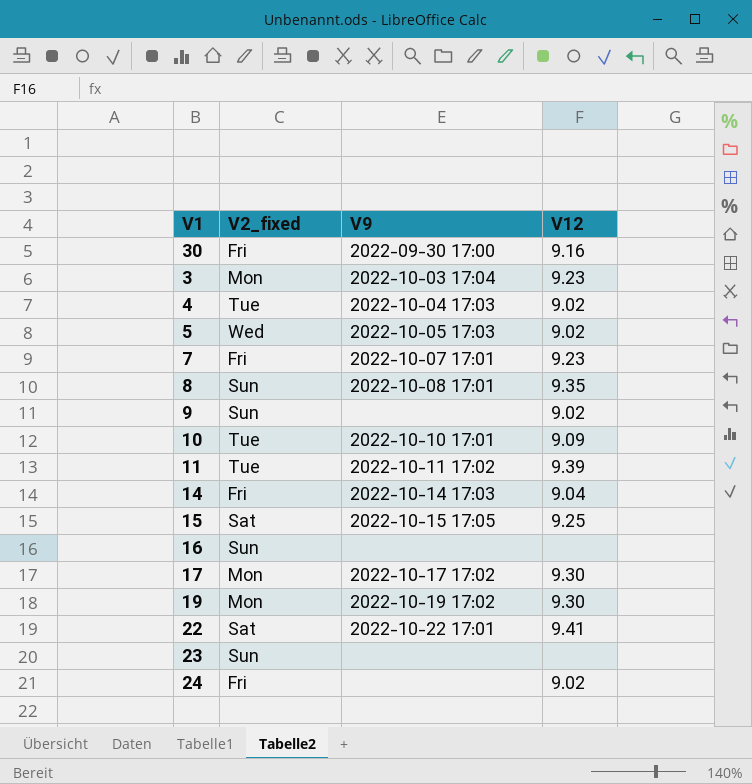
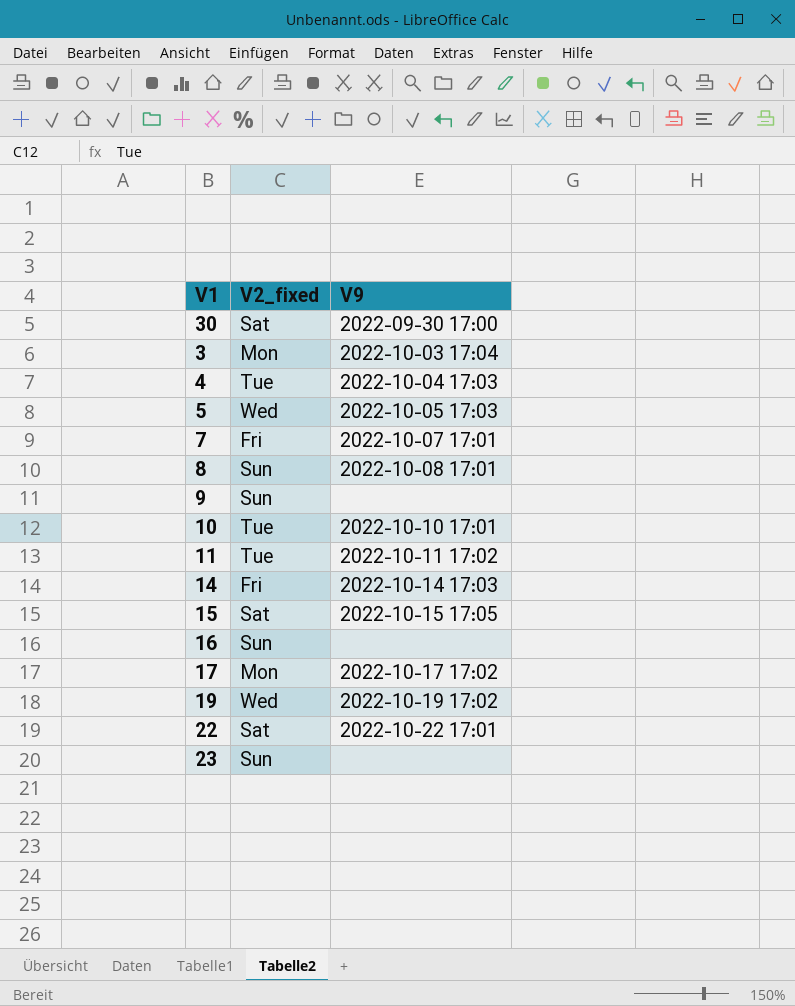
column V12 | position: 4 -> none
row 24: Fri | none | 9.02 -> none
30 | V2_fixed: Fri -> Sat
19 | V2_fixed: Mon -> Wed

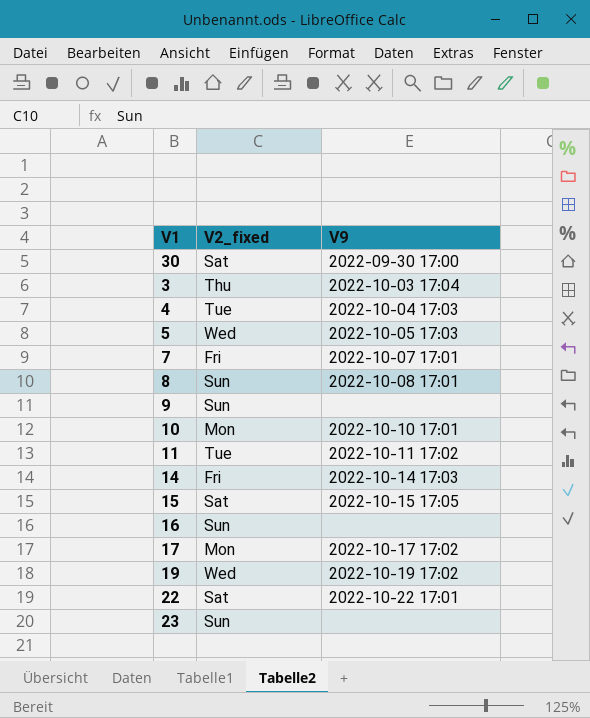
3 | V2_fixed: Mon -> Thu
10 | V2_fixed: Tue -> Mon

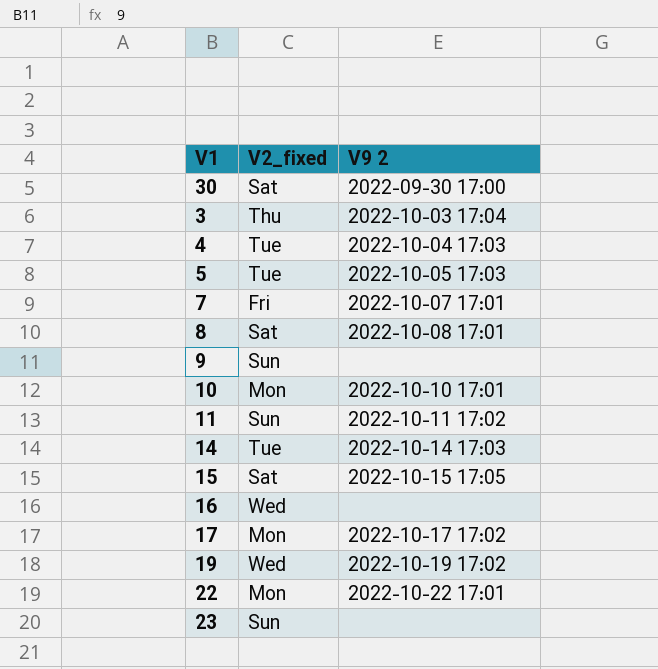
column name: V9 -> V9 2
5 | V2_fixed: Wed -> Tue
8 | V2_fixed: Sun -> Sat
11 | V2_fixed: Tue -> Sun
14 | V2_fixed: Fri -> Tue
16 | V2_fixed: Sun -> Wed
22 | V2_fixed: Sat -> Mon

